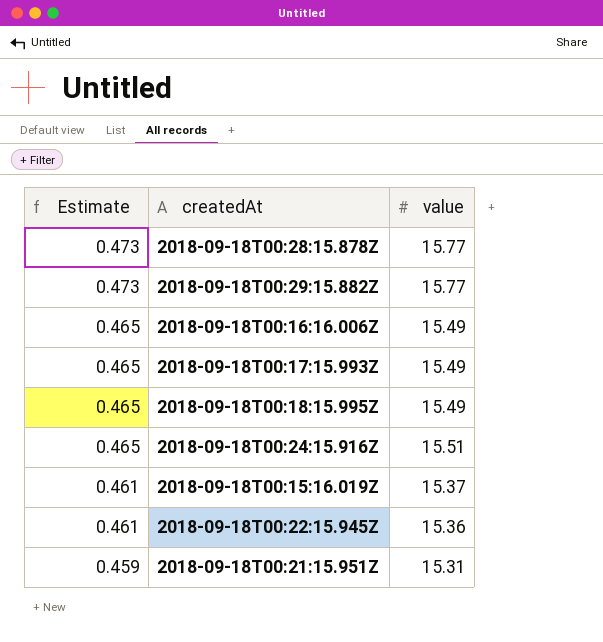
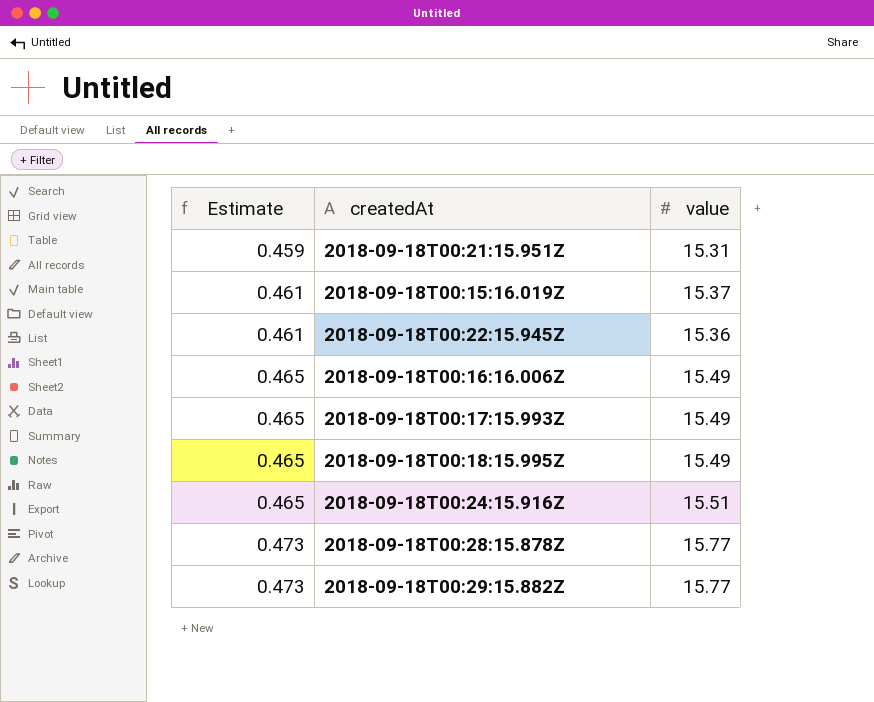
row order: Estimate descending -> Estimate ascending

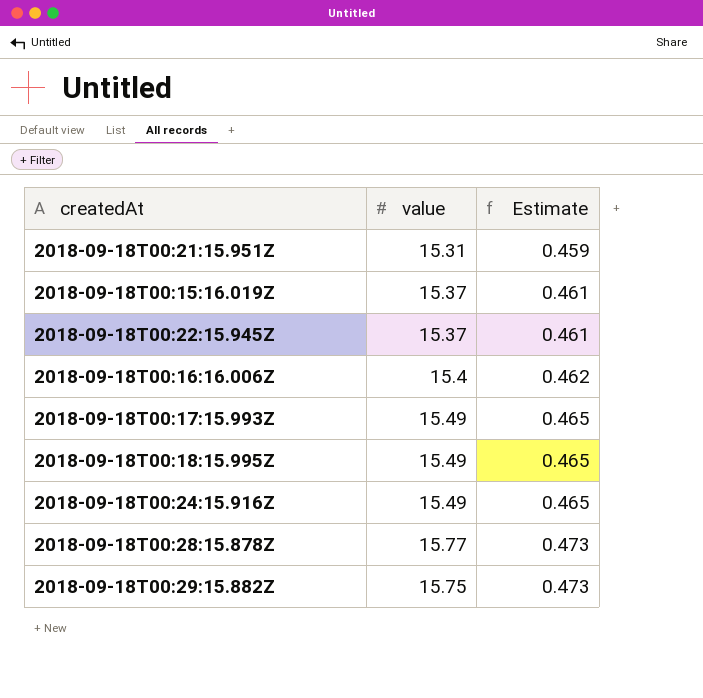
column Estimate | position: 1 -> 3
2018-09-18T00:22:15.945Z | value: 15.36 -> 15.37
2018-09-18T00:16:16.006Z | value: 15.49 -> 15.4
2018-09-18T00:16:16.006Z | Estimate: 0.465 -> 0.462
2018-09-18T00:24:15.916Z | value: 15.51 -> 15.49
2018-09-18T00:29:15.882Z | value: 15.77 -> 15.75

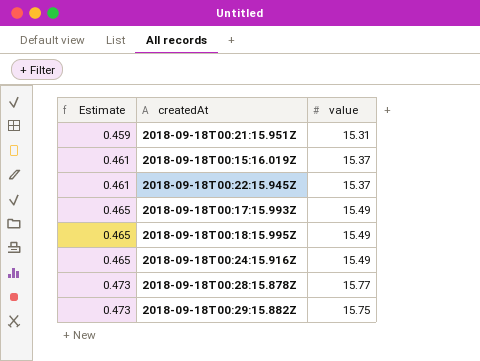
column Estimate | position: 3 -> 1
row 2018-09-18T00:16:16.006Z: 15.4 | 0.462 -> none

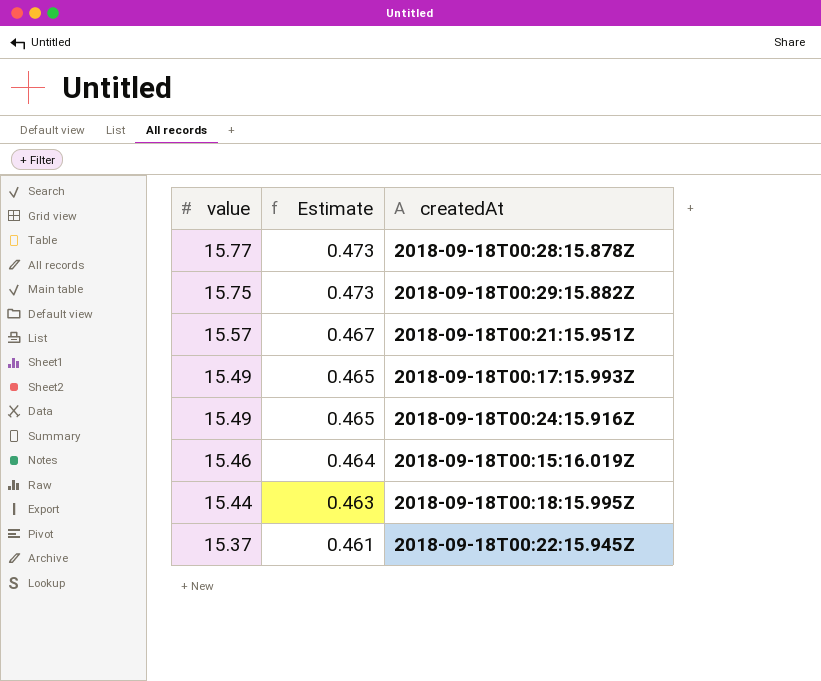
row order: Estimate ascending -> value descending
column value | position: 3 -> 1
2018-09-18T00:21:15.951Z | value: 15.31 -> 15.57
2018-09-18T00:21:15.951Z | Estimate: 0.459 -> 0.467
2018-09-18T00:15:16.019Z | value: 15.37 -> 15.46
2018-09-18T00:15:16.019Z | Estimate: 0.461 -> 0.464
2018-09-18T00:18:15.995Z | value: 15.49 -> 15.44
2018-09-18T00:18:15.995Z | Estimate: 0.465 -> 0.463

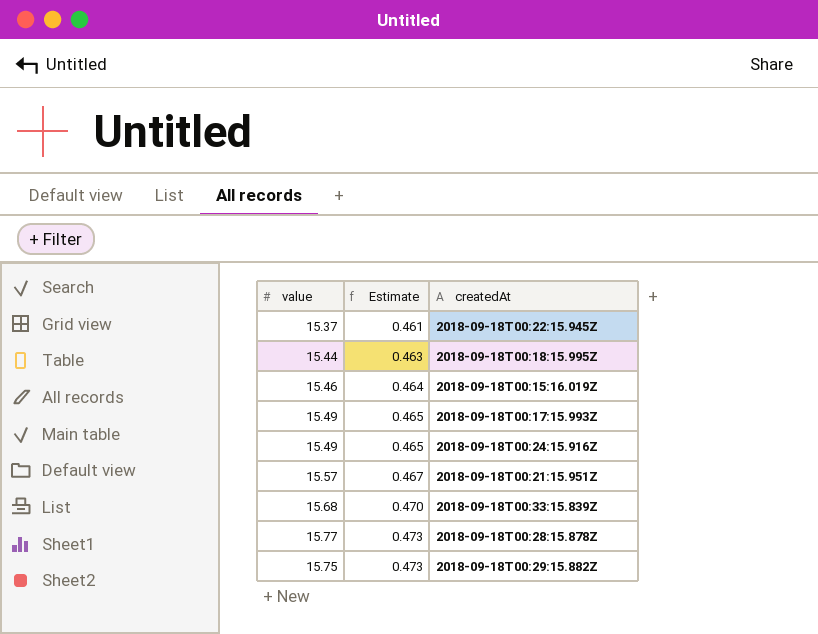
row order: value descending -> Estimate ascending
row 2018-09-18T00:33:15.839Z: none -> 15.68 | 0.470

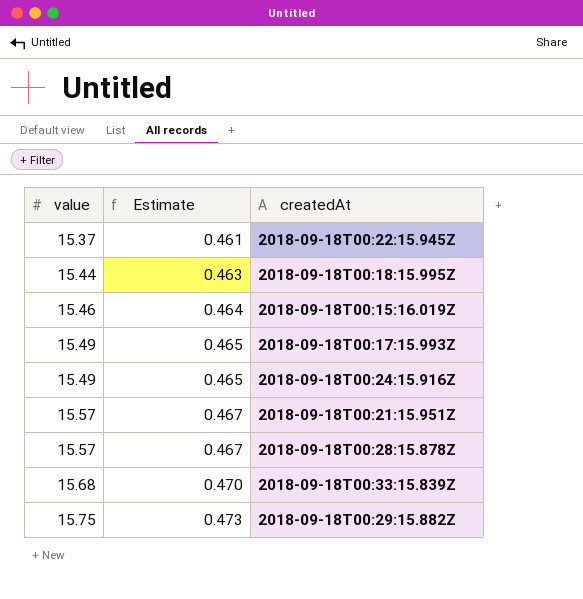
row order: Estimate ascending -> value ascending
2018-09-18T00:28:15.878Z | value: 15.77 -> 15.57
2018-09-18T00:28:15.878Z | Estimate: 0.473 -> 0.467

